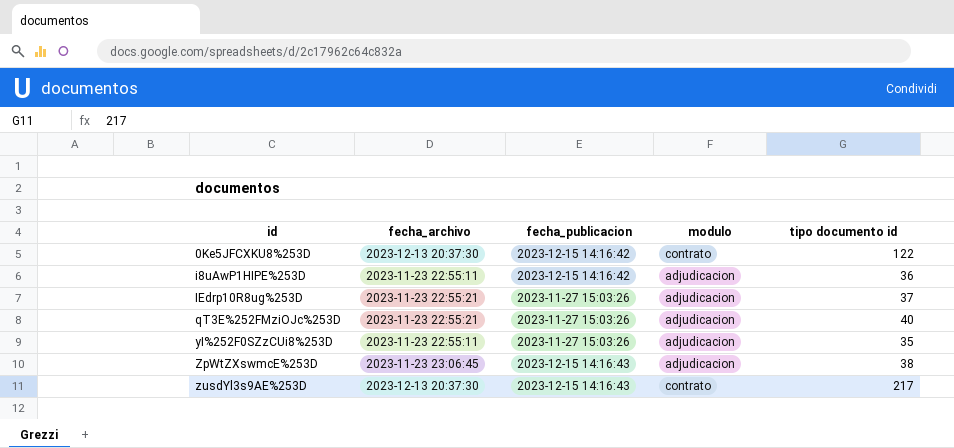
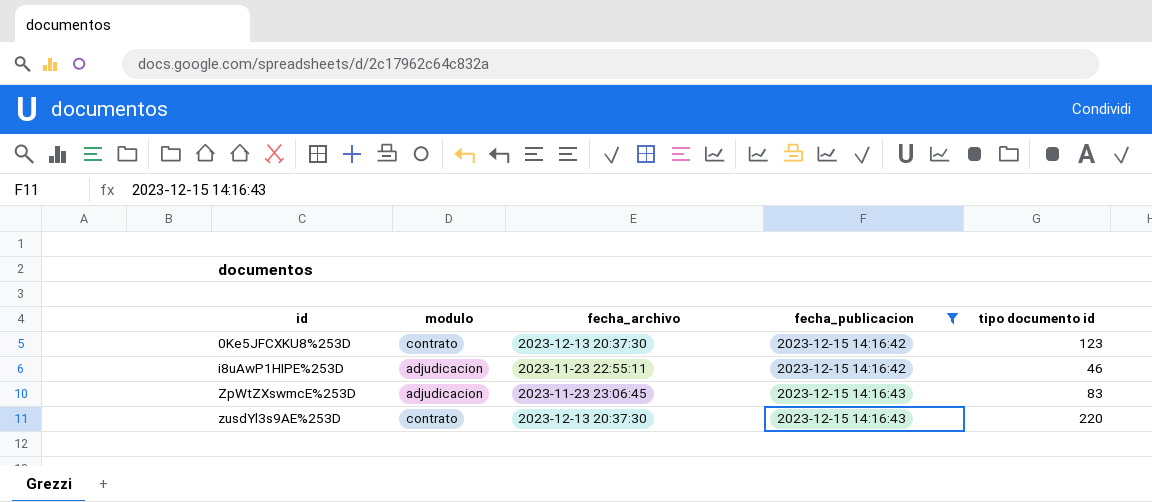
filter: none -> fecha_publicacion != 2023-11-27 15:03:26
column modulo | position: 4 -> 2
0Ke5JFCXKU8%253D | tipo documento id: 122 -> 123
i8uAwP1HIPE%253D | tipo documento id: 36 -> 46
ZpWtZXswmcE%253D | tipo documento id: 38 -> 83
zusdYl3s9AE%253D | tipo documento id: 217 -> 220

